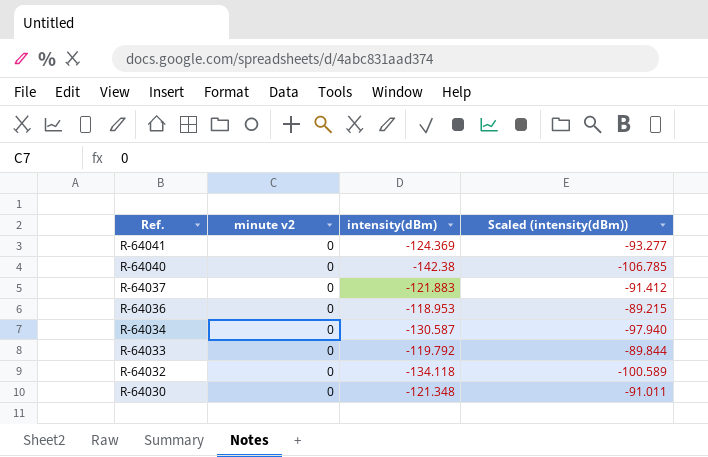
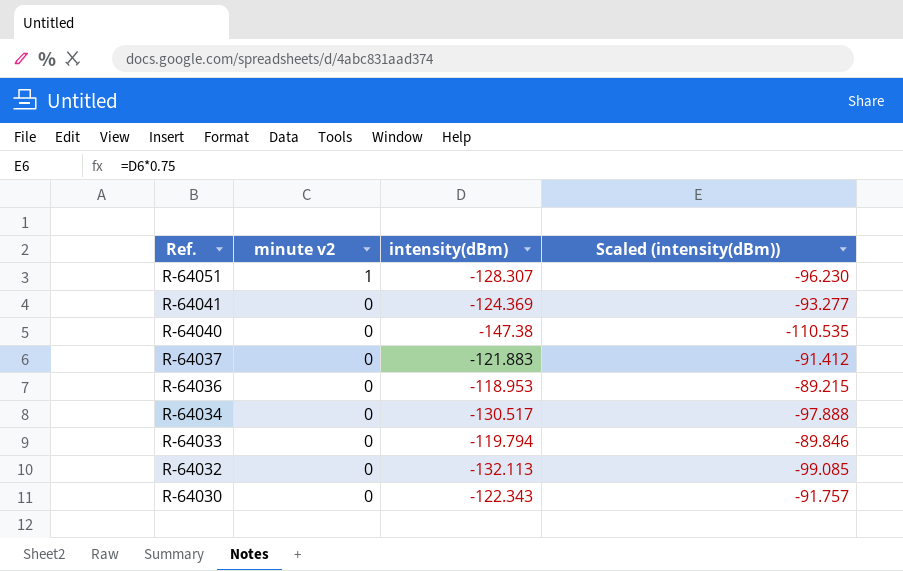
row R-64051: none -> 1 | -128.307 | -96.230
R-64040 | intensity(dBm): -142.38 -> -147.38
R-64040 | Scaled (intensity(dBm)): -106.785 -> -110.535
R-64034 | intensity(dBm): -130.587 -> -130.517
R-64034 | Scaled (intensity(dBm)): -97.940 -> -97.888
R-64033 | intensity(dBm): -119.792 -> -119.794
R-64033 | Scaled (intensity(dBm)): -89.844 -> -89.846
R-64032 | intensity(dBm): -134.118 -> -132.113
R-64032 | Scaled (intensity(dBm)): -100.589 -> -99.085
R-64030 | intensity(dBm): -121.348 -> -122.343
R-64030 | Scaled (intensity(dBm)): -91.011 -> -91.757

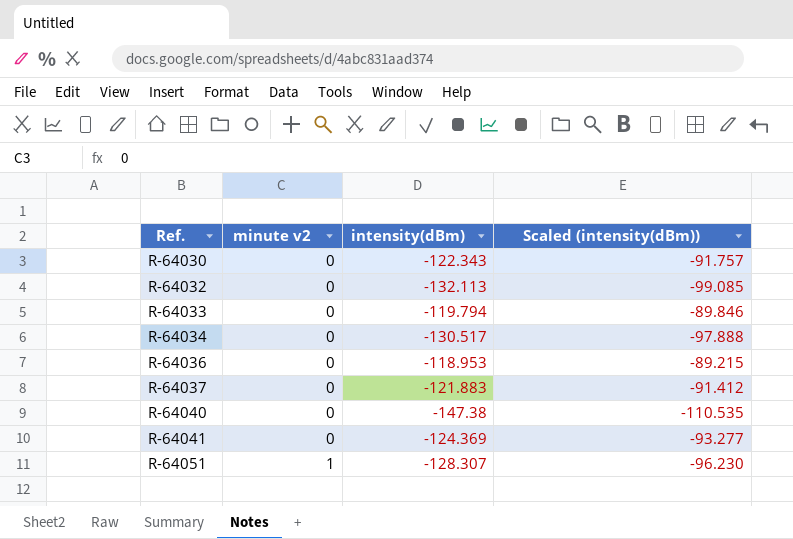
row order: Ref. descending -> Ref. ascending

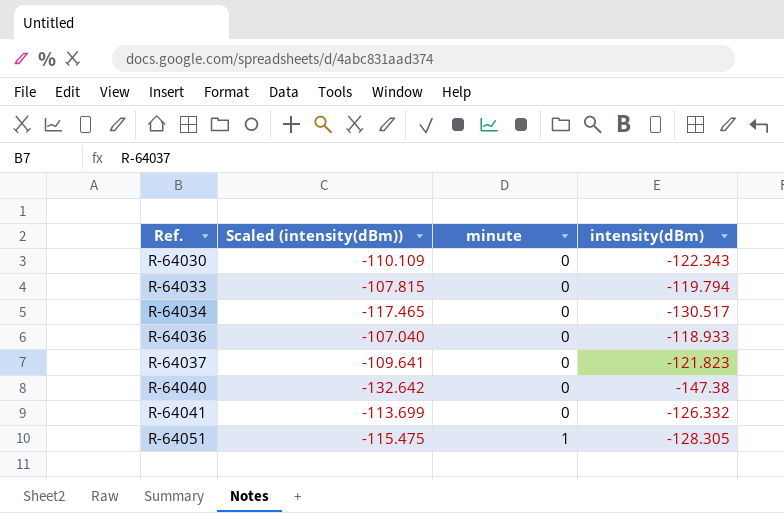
column Scaled (intensity(dBm)) | formula: [intensity(dBm)] * 0.75 -> [intensity(dBm)] * 0.9
column Scaled (intensity(dBm)) | position: 4 -> 2
column name: minute v2 -> minute
row R-64032: 0 | -132.113 | -99.085 -> none
R-64036 | intensity(dBm): -118.953 -> -118.933
R-64037 | intensity(dBm): -121.883 -> -121.823
R-64041 | intensity(dBm): -124.369 -> -126.332
R-64051 | intensity(dBm): -128.307 -> -128.305

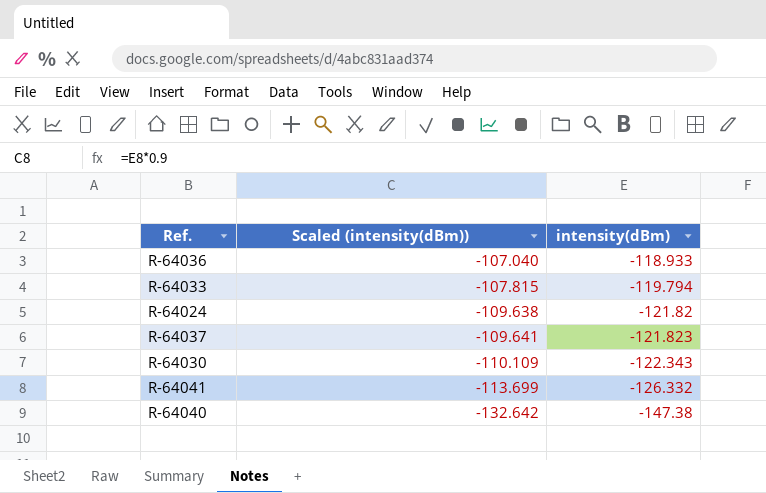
row order: Ref. ascending -> Scaled (intensity(dBm)) descending
column minute | position: 3 -> none
row R-64034: -117.465 | 0 | -130.517 -> none
row R-64051: -115.475 | 1 | -128.305 -> none
row R-64024: none -> -109.638 | -121.82

